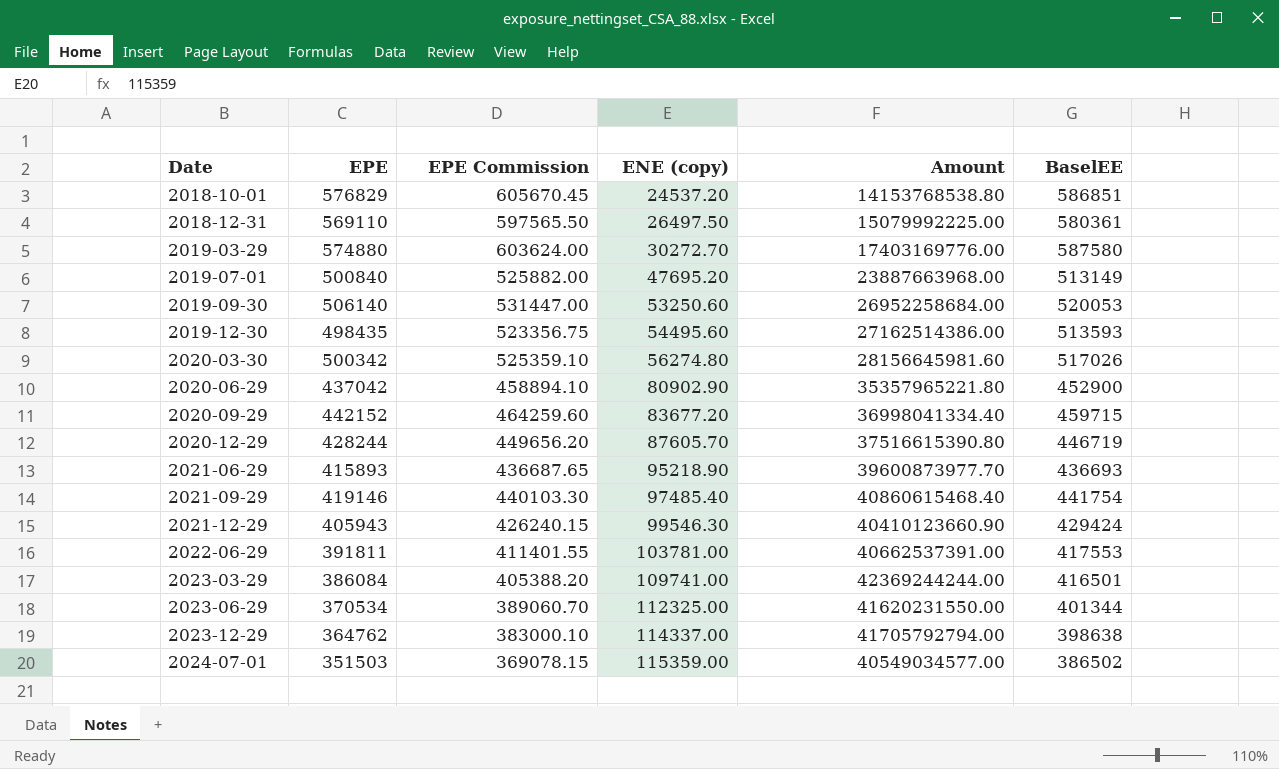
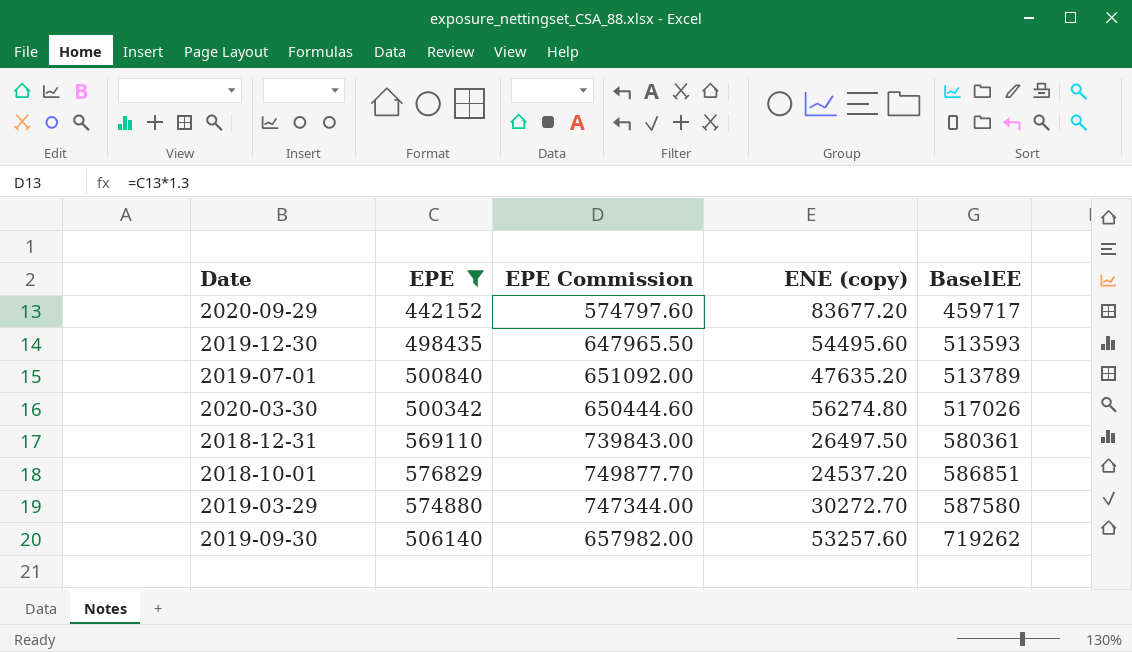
filter: none -> EPE >= 442152
row order: Date ascending -> BaselEE ascending
column Amount | formula: [EPE] * [ENE (copy)] -> none
column EPE Commission | formula: [EPE] * 1.05 -> [EPE] * 1.3
2020-09-29 | BaselEE: 459715 -> 459717
2019-07-01 | ENE (copy): 47695.20 -> 47635.20
2019-07-01 | BaselEE: 513149 -> 513789
2019-09-30 | ENE (copy): 53250.60 -> 53257.60
2019-09-30 | BaselEE: 520053 -> 719262

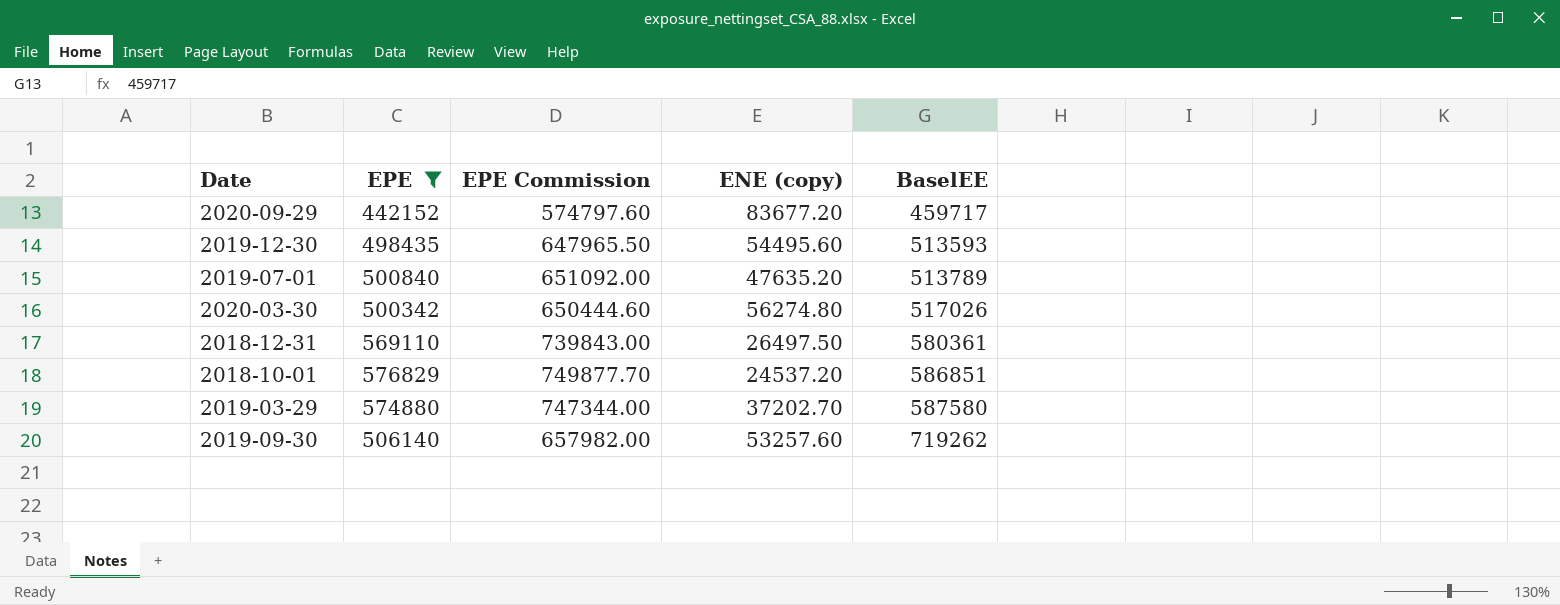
2019-03-29 | ENE (copy): 30272.70 -> 37202.70

